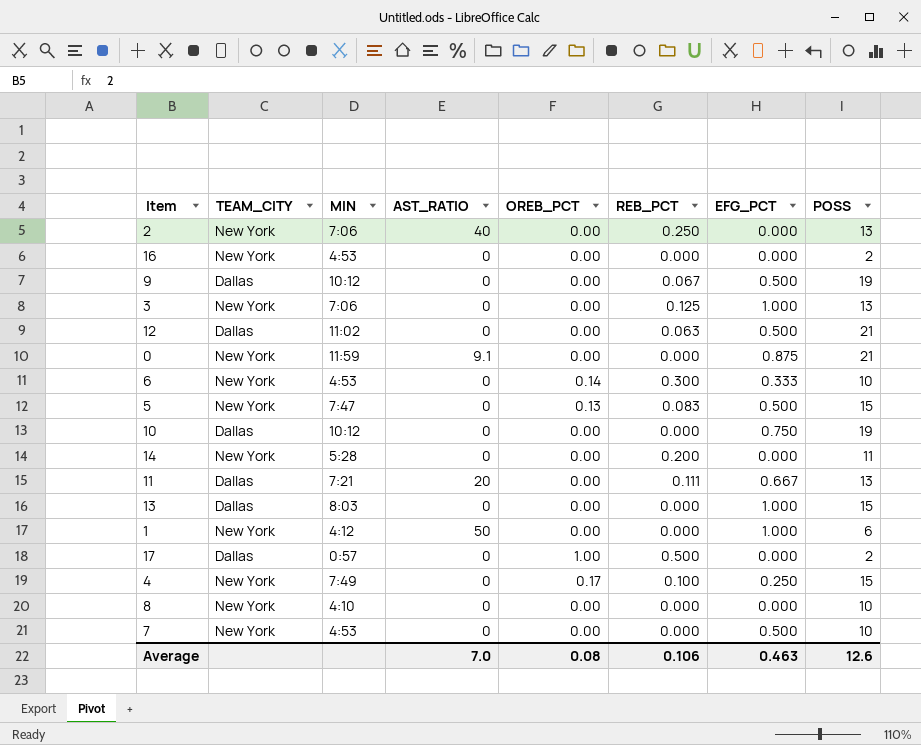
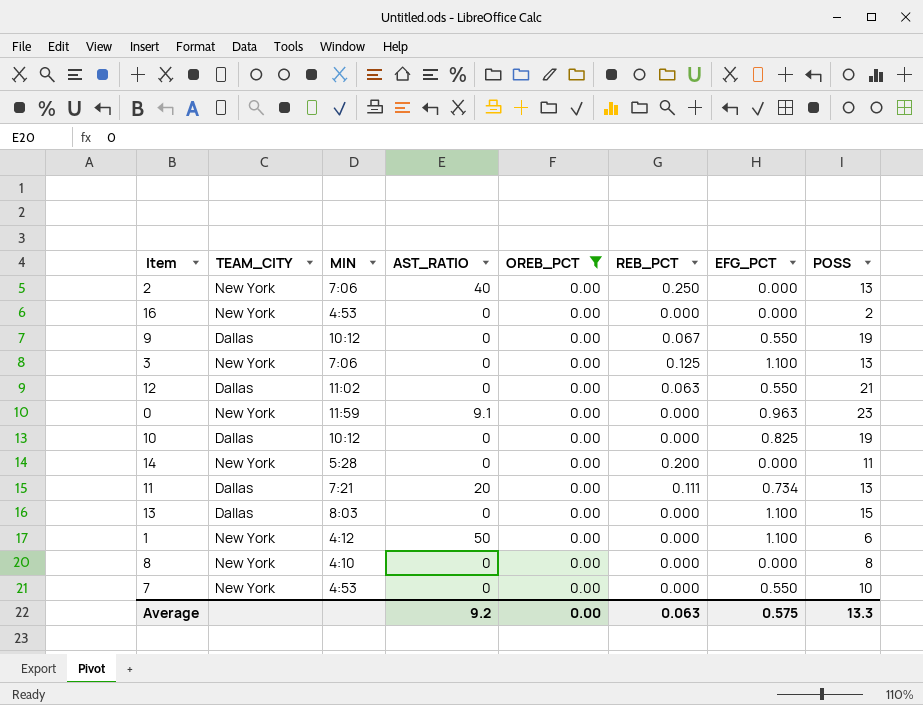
filter: none -> OREB_PCT = 0.00
9 | EFG_PCT: 0.500 -> 0.550
3 | EFG_PCT: 1.000 -> 1.100
12 | EFG_PCT: 0.500 -> 0.550
0 | EFG_PCT: 0.875 -> 0.963
0 | POSS: 21 -> 23
10 | EFG_PCT: 0.750 -> 0.825
11 | EFG_PCT: 0.667 -> 0.734
13 | EFG_PCT: 1.000 -> 1.100
1 | EFG_PCT: 1.000 -> 1.100
8 | POSS: 10 -> 8
7 | EFG_PCT: 0.500 -> 0.550
Average | AST_RATIO: 7.0 -> 9.2
Average | OREB_PCT: 0.08 -> 0.00
Average | REB_PCT: 0.106 -> 0.063
Average | EFG_PCT: 0.463 -> 0.575
Average | POSS: 12.6 -> 13.3

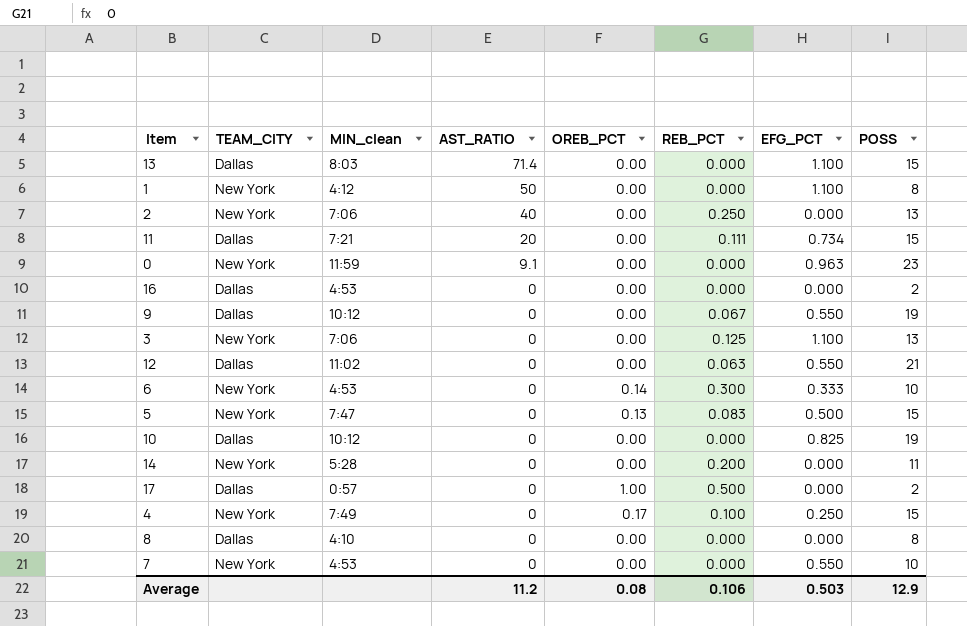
filter: OREB_PCT = 0.00 -> none
row order: none -> AST_RATIO descending
column name: MIN -> MIN_clean
13 | AST_RATIO: 0 -> 71.4
1 | POSS: 6 -> 8
11 | POSS: 13 -> 15
16 | TEAM_CITY: New York -> Dallas
8 | TEAM_CITY: New York -> Dallas
Average | AST_RATIO: 9.2 -> 11.2
Average | OREB_PCT: 0.00 -> 0.08
Average | REB_PCT: 0.063 -> 0.106
Average | EFG_PCT: 0.575 -> 0.503
Average | POSS: 13.3 -> 12.9

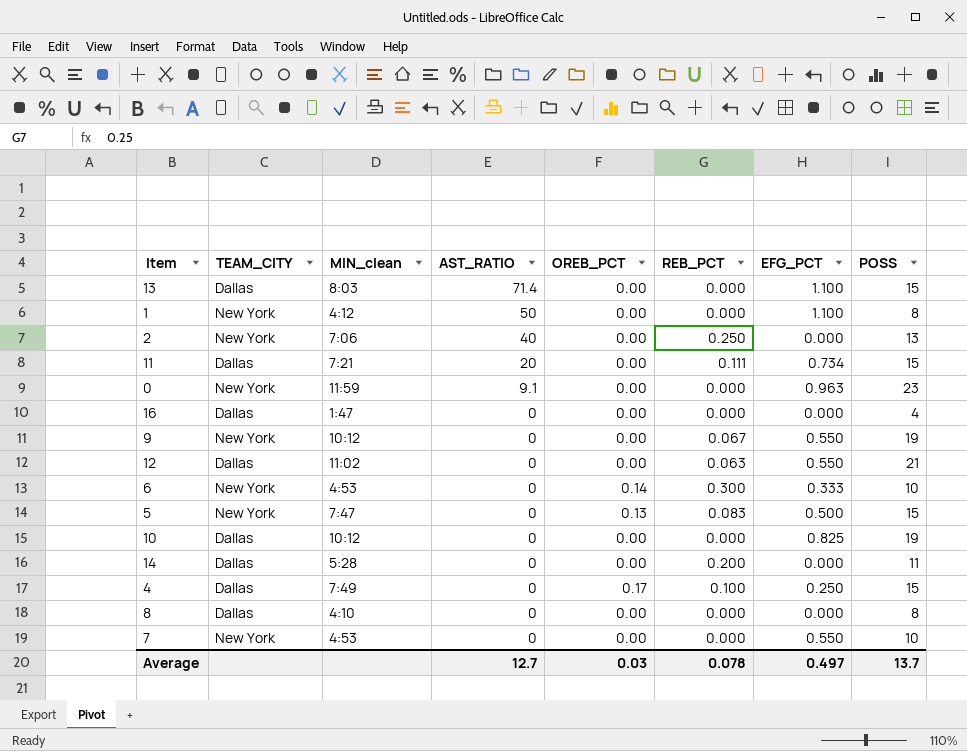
row 3: New York | 7:06 | 0 | 0.00 | 0.125 | 1.100 | 13 -> none
row 17: Dallas | 0:57 | 0 | 1.00 | 0.500 | 0.000 | 2 -> none
16 | MIN_clean: 4:53 -> 1:47
16 | POSS: 2 -> 4
9 | TEAM_CITY: Dallas -> New York
14 | TEAM_CITY: New York -> Dallas
4 | TEAM_CITY: New York -> Dallas
Average | AST_RATIO: 11.2 -> 12.7
Average | OREB_PCT: 0.08 -> 0.03
Average | REB_PCT: 0.106 -> 0.078
Average | EFG_PCT: 0.503 -> 0.497
Average | POSS: 12.9 -> 13.7

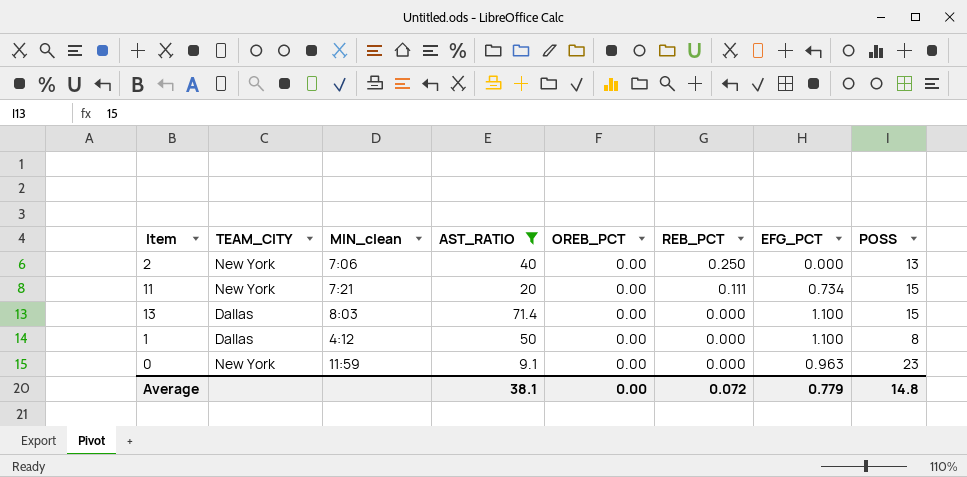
filter: none -> AST_RATIO != 0
row order: AST_RATIO descending -> REB_PCT descending
11 | TEAM_CITY: Dallas -> New York
1 | TEAM_CITY: New York -> Dallas
Average | AST_RATIO: 12.7 -> 38.1
Average | OREB_PCT: 0.03 -> 0.00
Average | REB_PCT: 0.078 -> 0.072
Average | EFG_PCT: 0.497 -> 0.779
Average | POSS: 13.7 -> 14.8

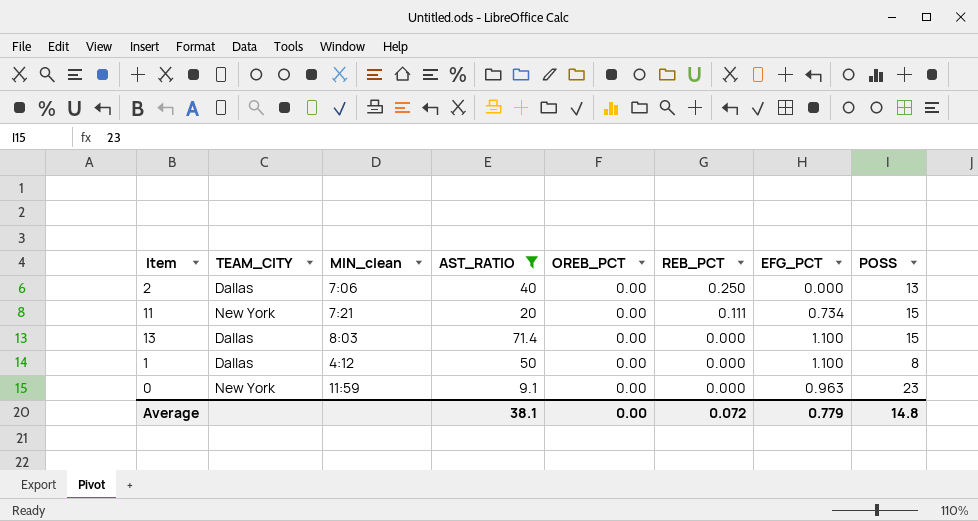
2 | TEAM_CITY: New York -> Dallas

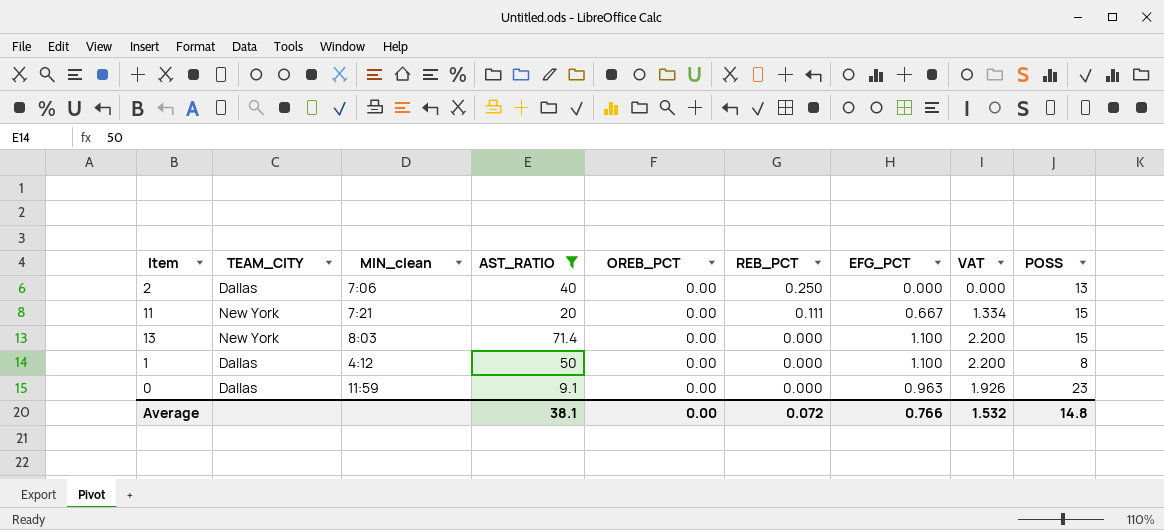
column VAT | formula: none -> [EFG_PCT] * 2
11 | EFG_PCT: 0.734 -> 0.667
13 | TEAM_CITY: Dallas -> New York
0 | TEAM_CITY: New York -> Dallas
Average | EFG_PCT: 0.779 -> 0.766

